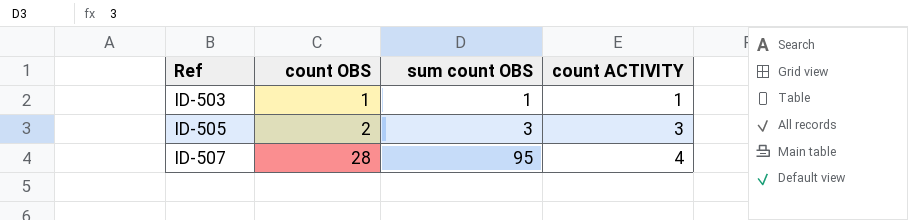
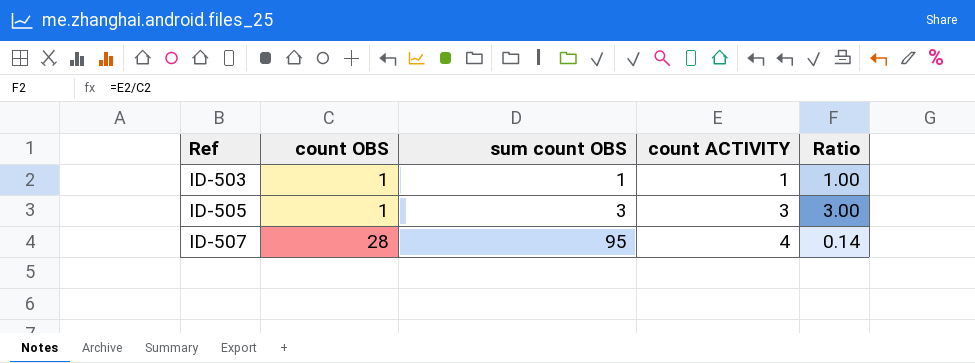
column Ratio | formula: none -> [count ACTIVITY] / [count OBS]
ID-505 | count OBS: 2 -> 1

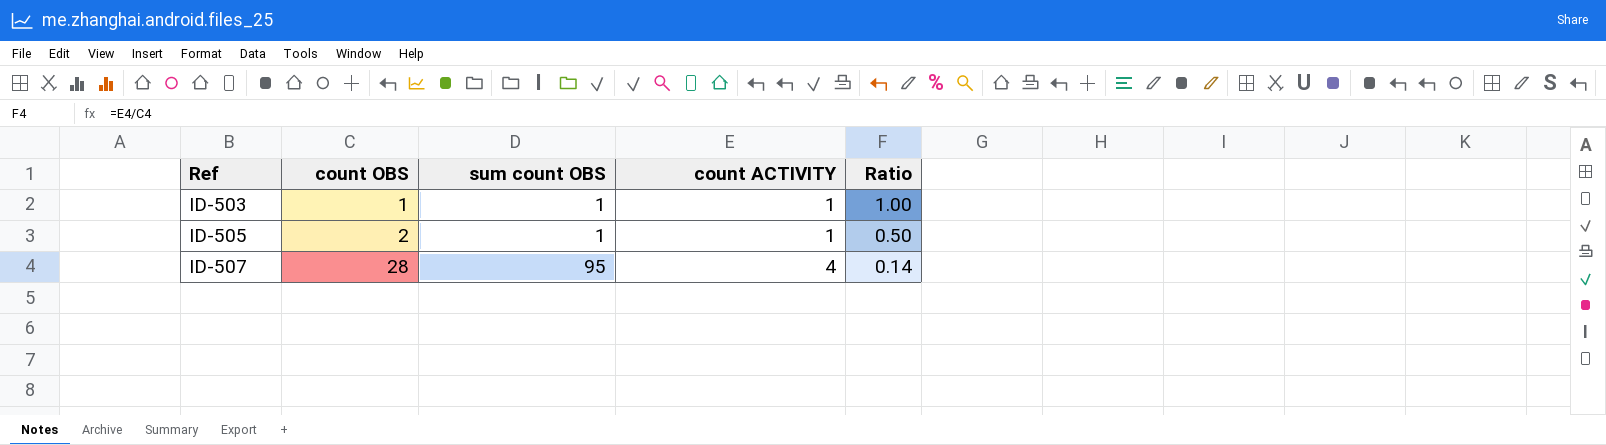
ID-505 | count OBS: 1 -> 2
ID-505 | sum count OBS: 3 -> 1
ID-505 | count ACTIVITY: 3 -> 1
ID-505 | Ratio: 3.00 -> 0.50

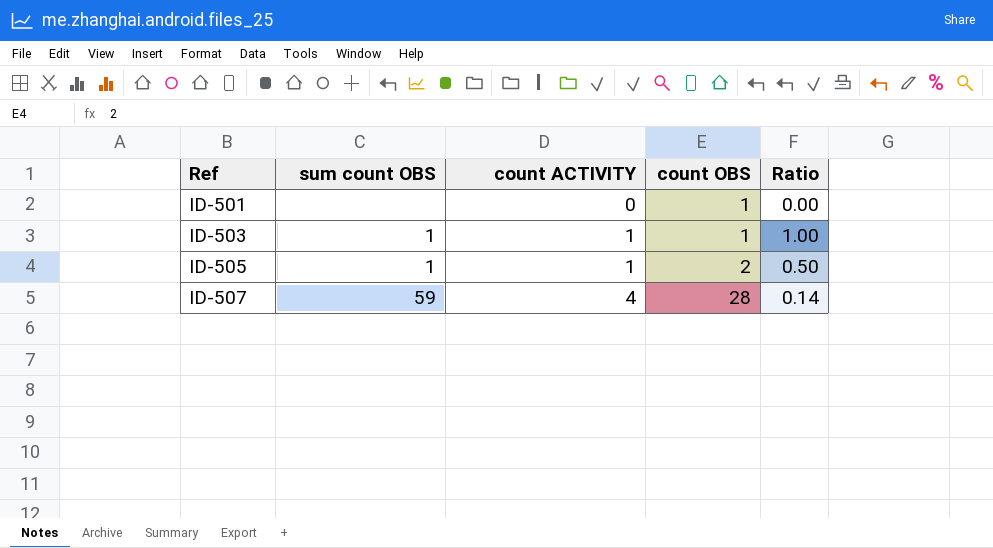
column count OBS | position: 2 -> 4
row ID-501: none -> none | 0 | 1 | 0.00
ID-507 | sum count OBS: 95 -> 59

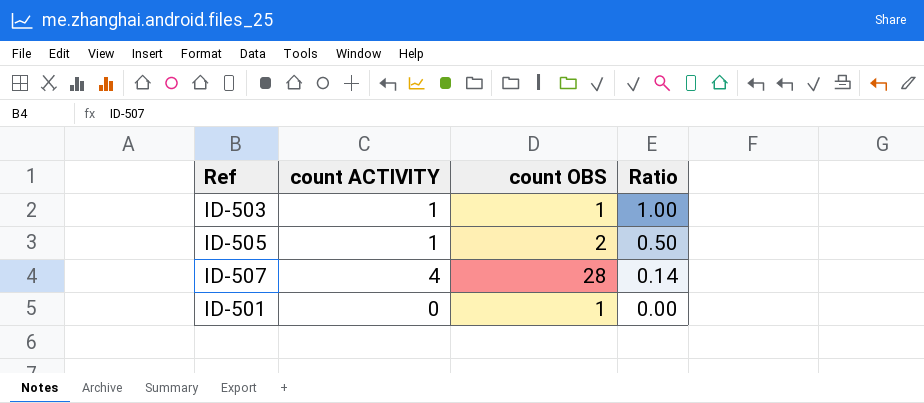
row order: Ref ascending -> Ratio descending
column sum count OBS | position: 2 -> none

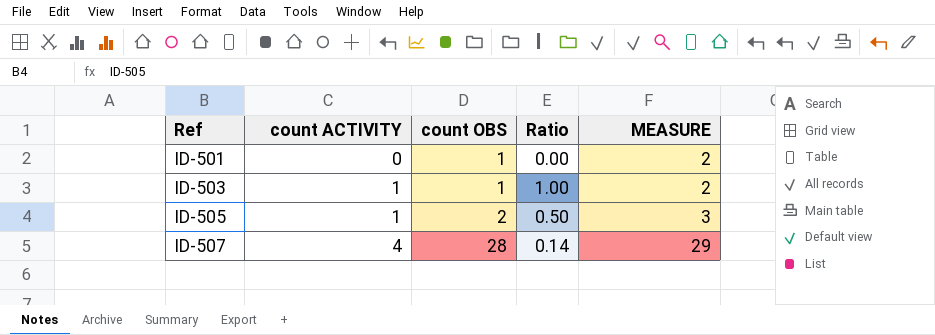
row order: Ratio descending -> Ref ascending
column MEASURE | formula: none -> [count OBS] + 1

